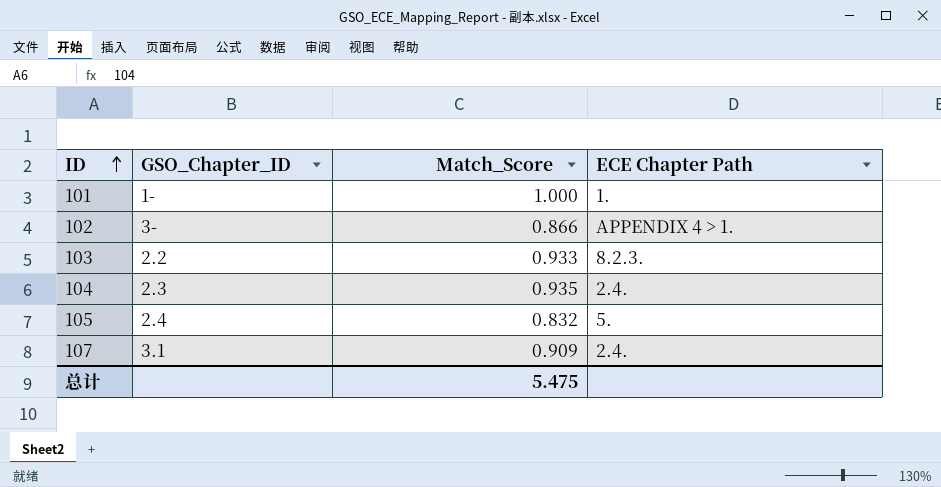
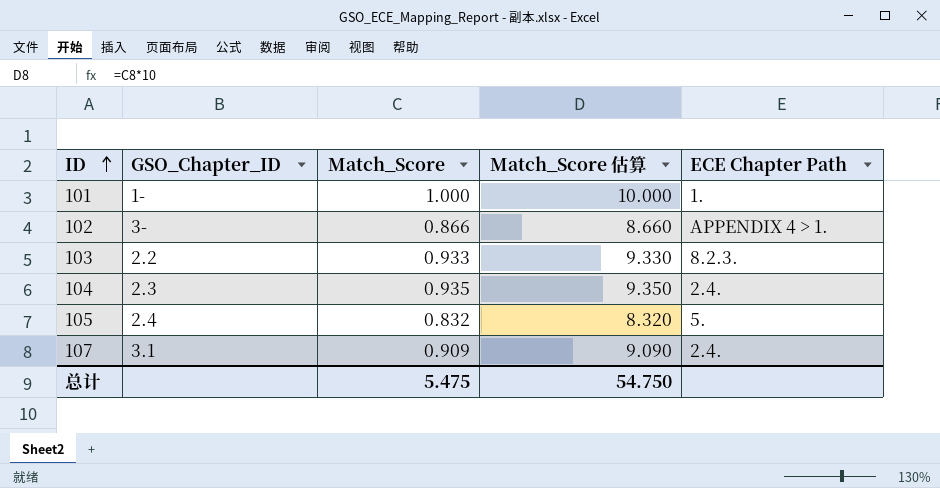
column Match_Score 估算 | formula: none -> [Match_Score] * 10

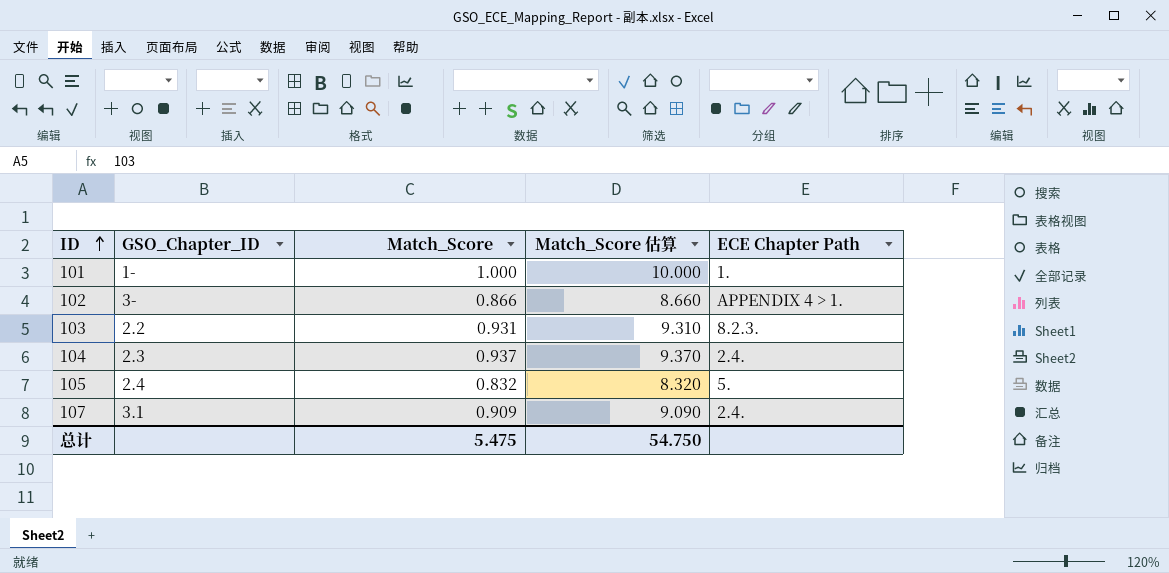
103 | Match_Score: 0.933 -> 0.931
103 | Match_Score 估算: 9.330 -> 9.310
104 | Match_Score: 0.935 -> 0.937
104 | Match_Score 估算: 9.350 -> 9.370

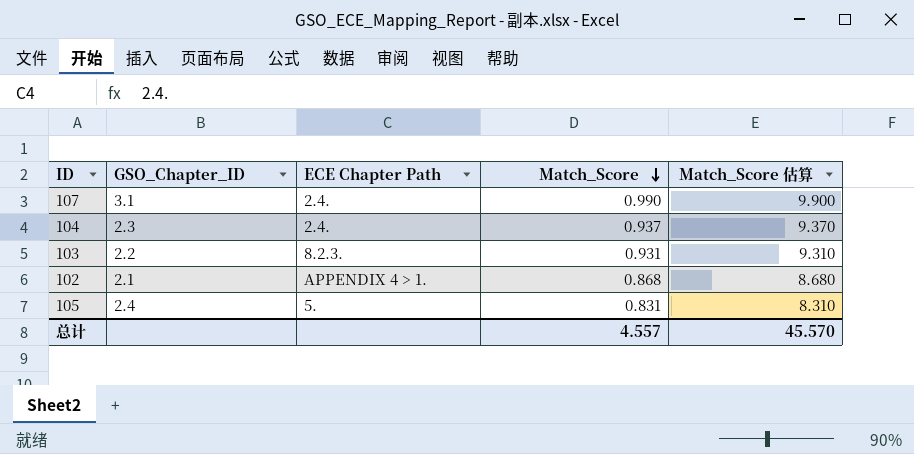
row order: ID ascending -> Match_Score descending
column ECE Chapter Path | position: 5 -> 3
row 101: 1- | 1.000 | 10.000 | 1. -> none
107 | Match_Score: 0.909 -> 0.990
107 | Match_Score 估算: 9.090 -> 9.900
102 | GSO_Chapter_ID: 3- -> 2.1
102 | Match_Score: 0.866 -> 0.868
102 | Match_Score 估算: 8.660 -> 8.680
105 | Match_Score: 0.832 -> 0.831
105 | Match_Score 估算: 8.320 -> 8.310
总计 | Match_Score: 5.475 -> 4.557
总计 | Match_Score 估算: 54.750 -> 45.570

